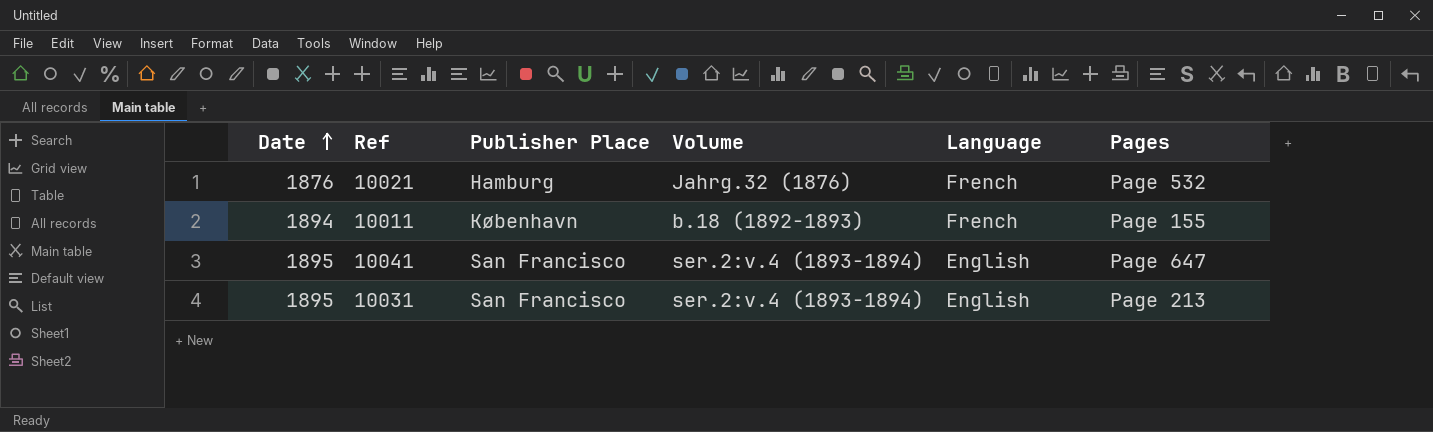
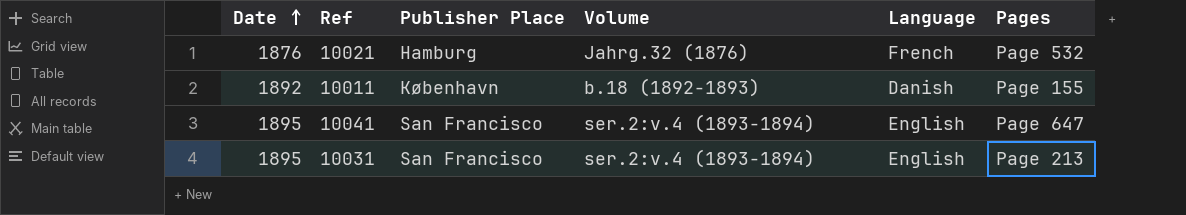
10011 | Date: 1894 -> 1892
10011 | Language: French -> Danish

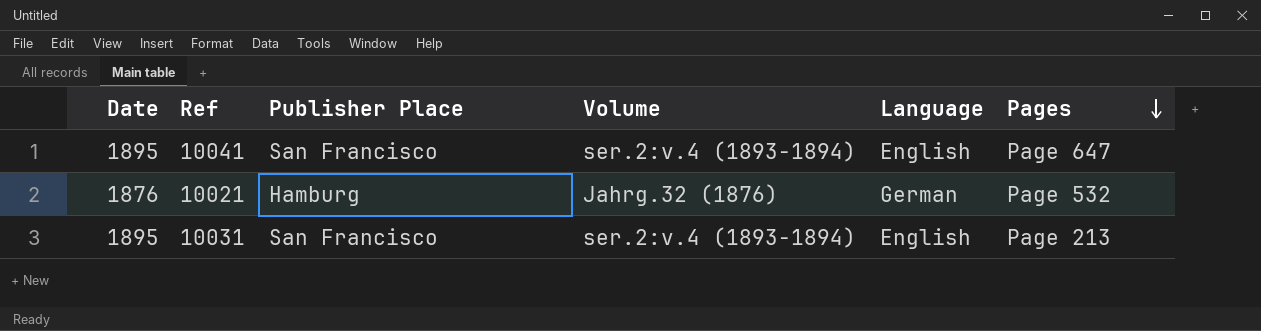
row order: Date ascending -> Pages descending
row 10011: 1892 | København | b.18 (1892-1893) | Danish | Page 155 -> none
10021 | Language: French -> German

